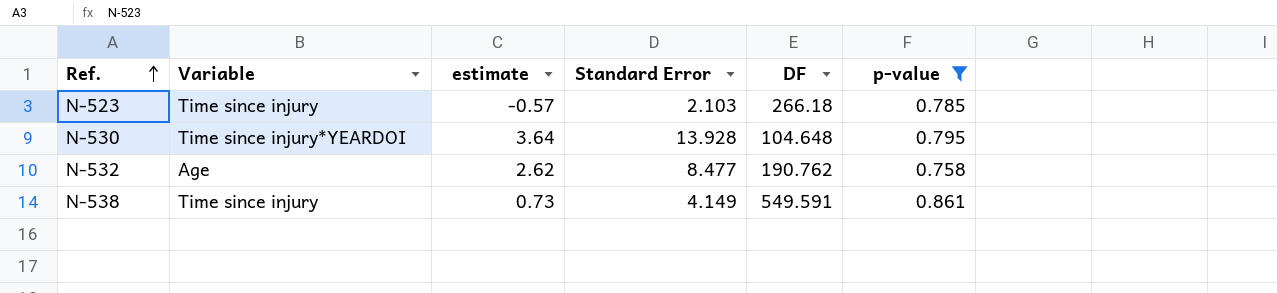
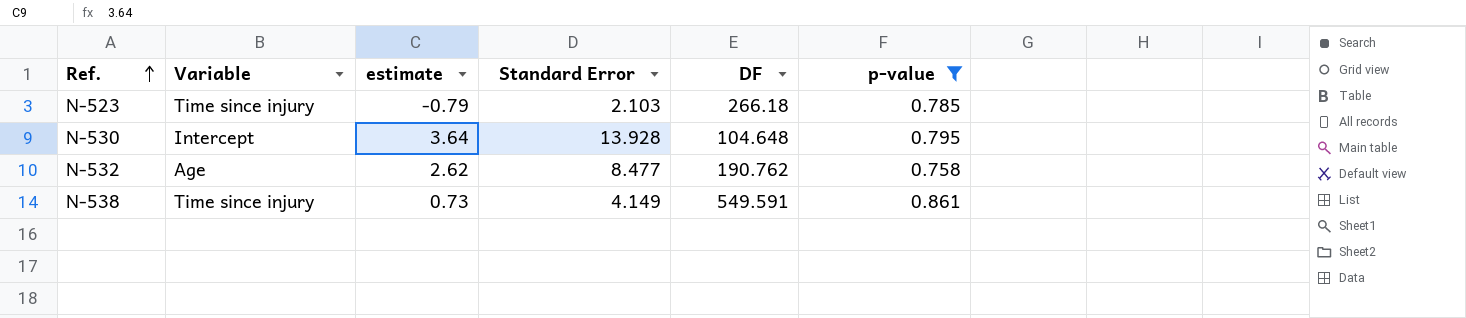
N-523 | estimate: -0.57 -> -0.79
N-530 | Variable: Time since injury*YEARDOI -> Intercept

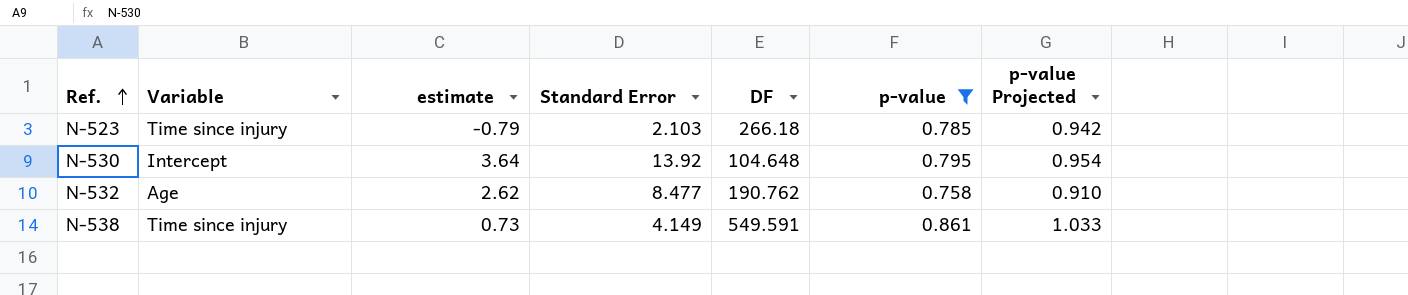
column p-value Projected | formula: none -> [p-value] * 1.2
N-530 | Standard Error: 13.928 -> 13.92

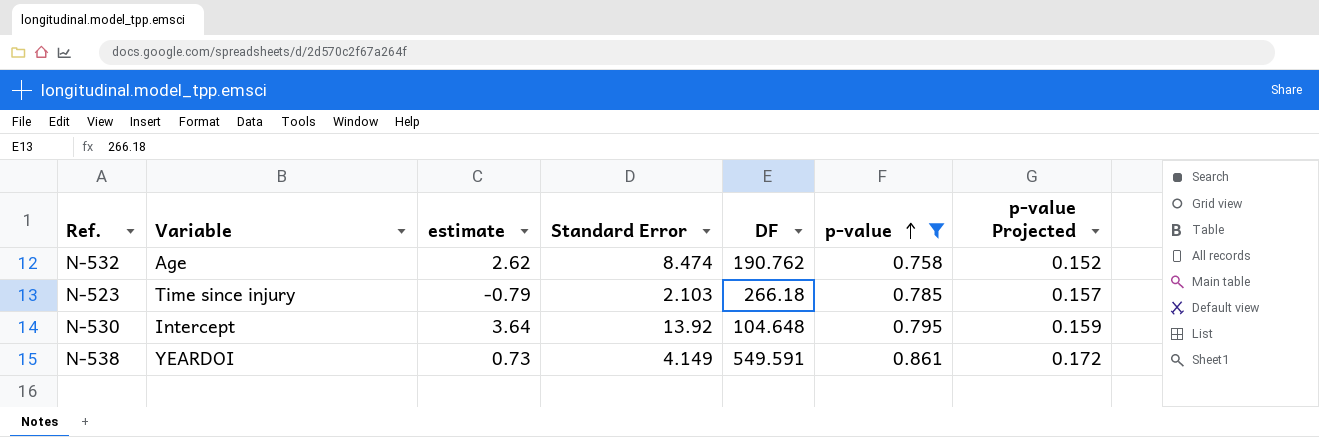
row order: Ref. ascending -> p-value ascending
column p-value Projected | formula: [p-value] * 1.2 -> [p-value] * 0.2
N-532 | Standard Error: 8.477 -> 8.474
N-538 | Variable: Time since injury -> YEARDOI

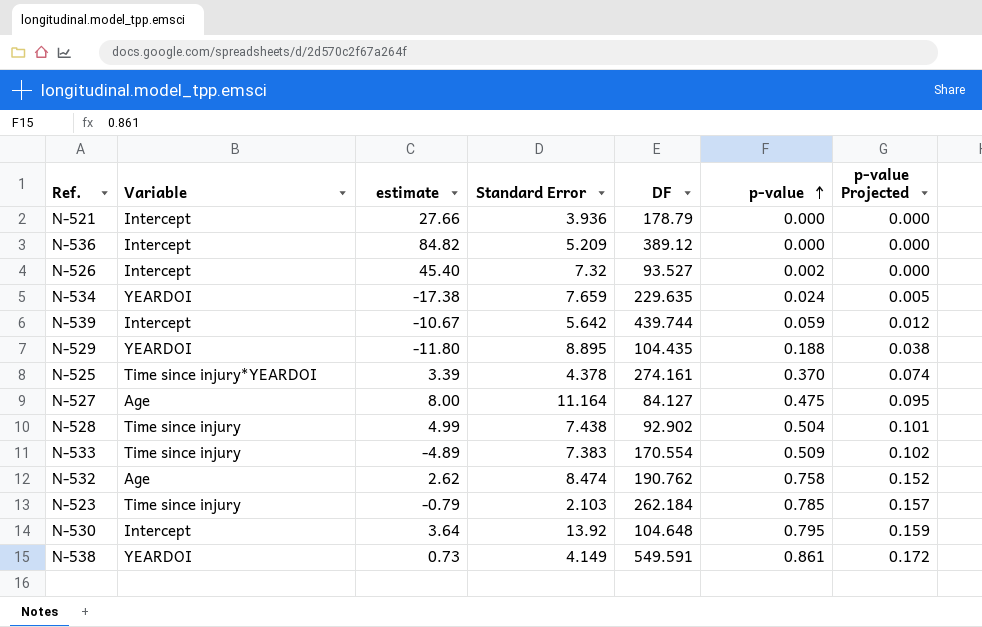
filter: p-value >= 0.758 -> none
N-523 | DF: 266.18 -> 262.184

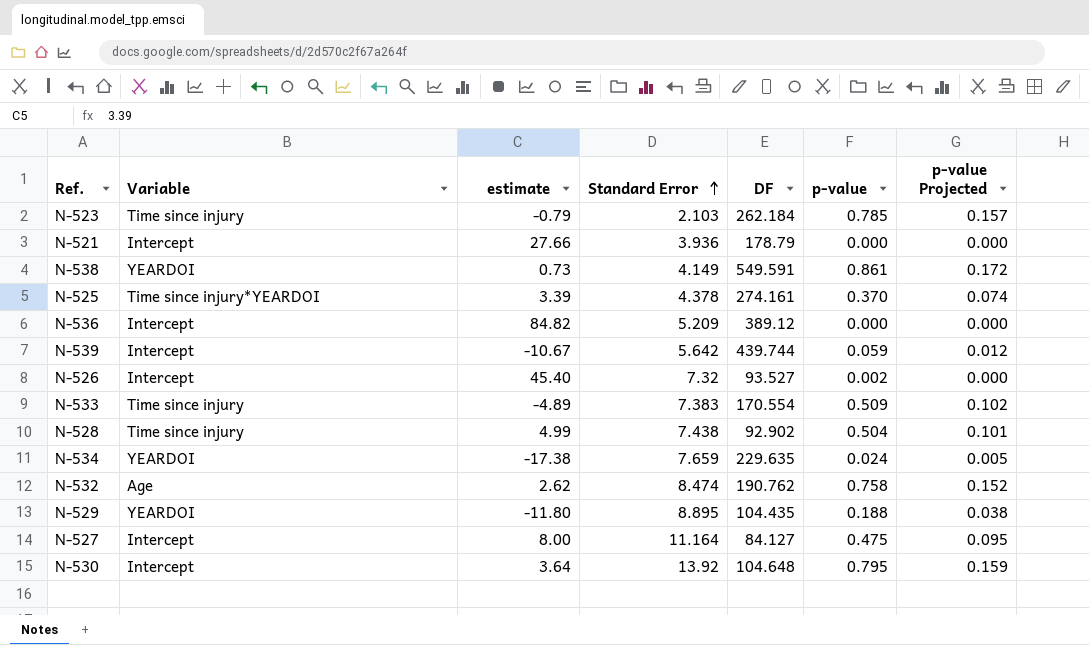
row order: p-value ascending -> Standard Error ascending
N-527 | Variable: Age -> Intercept

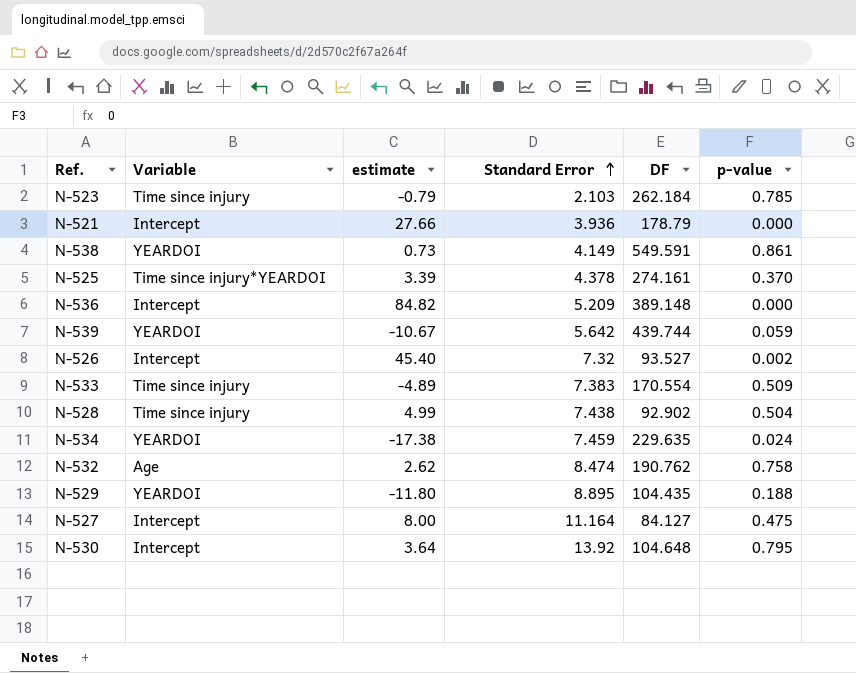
column p-value Projected | formula: [p-value] * 0.2 -> none
N-536 | DF: 389.12 -> 389.148
N-539 | Variable: Intercept -> YEARDOI
N-534 | Standard Error: 7.659 -> 7.459

